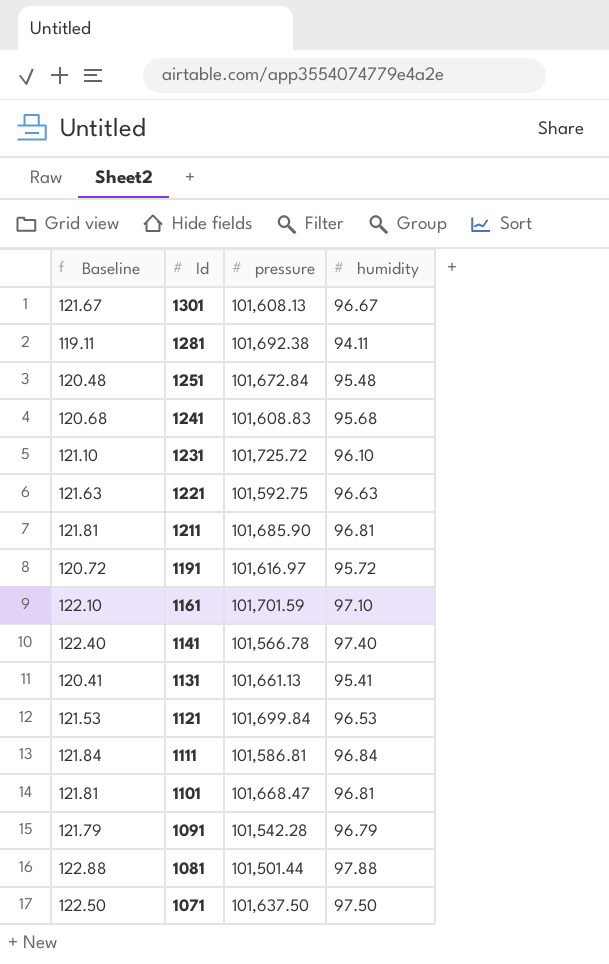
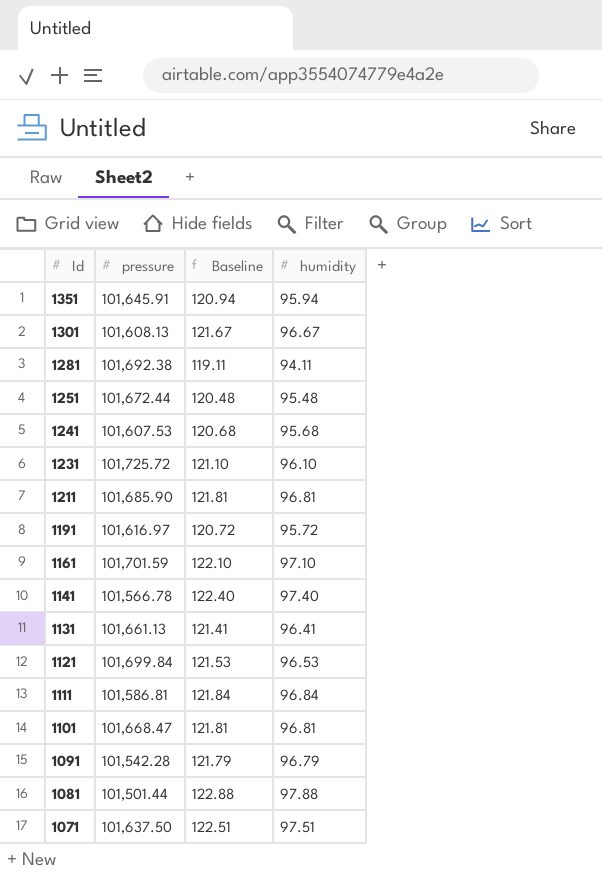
column Baseline | position: 1 -> 3
row 1221: 121.63 | 101,592.75 | 96.63 -> none
row 1351: none -> 101,645.91 | 120.94 | 95.94
1251 | pressure: 101,672.84 -> 101,672.44
1241 | pressure: 101,608.83 -> 101,607.53
1131 | Baseline: 120.41 -> 121.41
1131 | humidity: 95.41 -> 96.41
1071 | Baseline: 122.50 -> 122.51
1071 | humidity: 97.50 -> 97.51

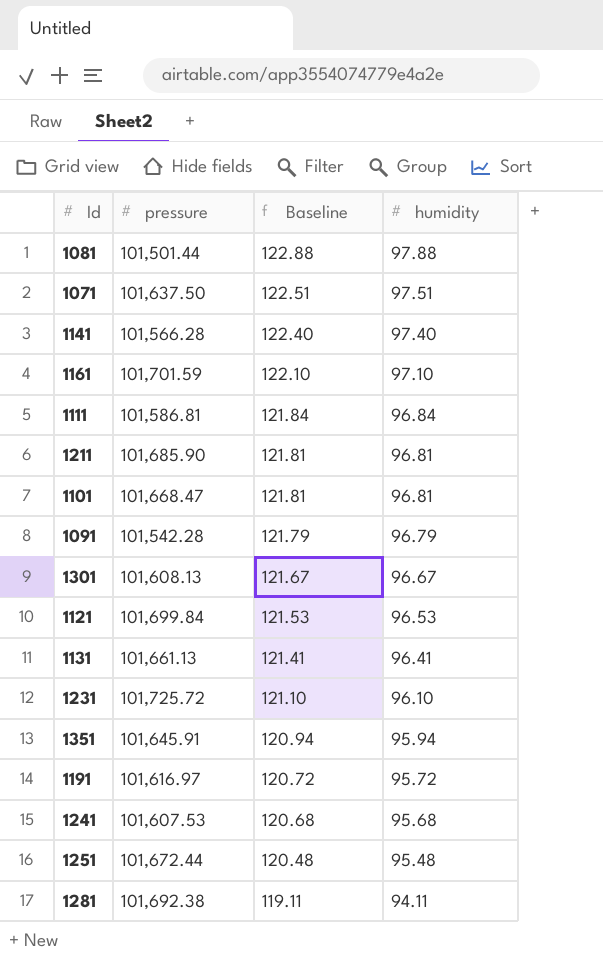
row order: Id descending -> Baseline descending
1141 | pressure: 101,566.78 -> 101,566.28

